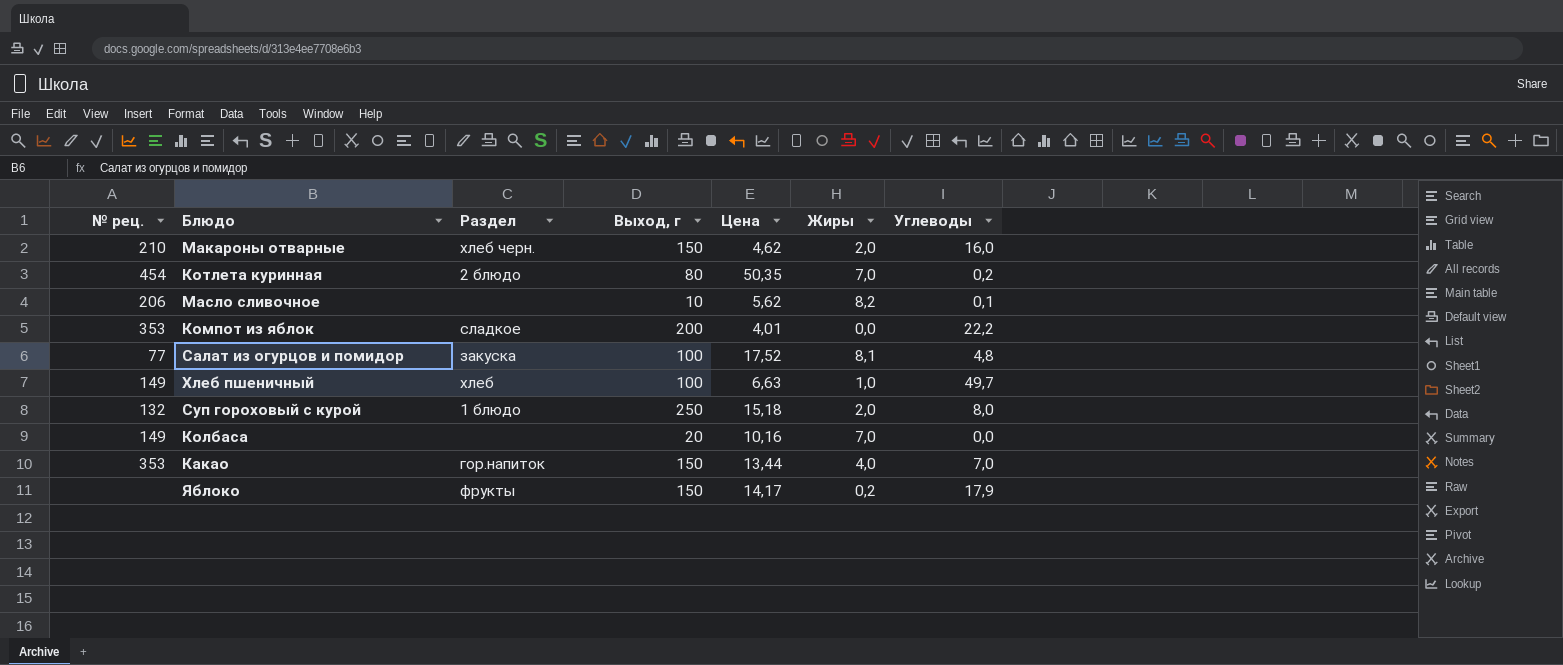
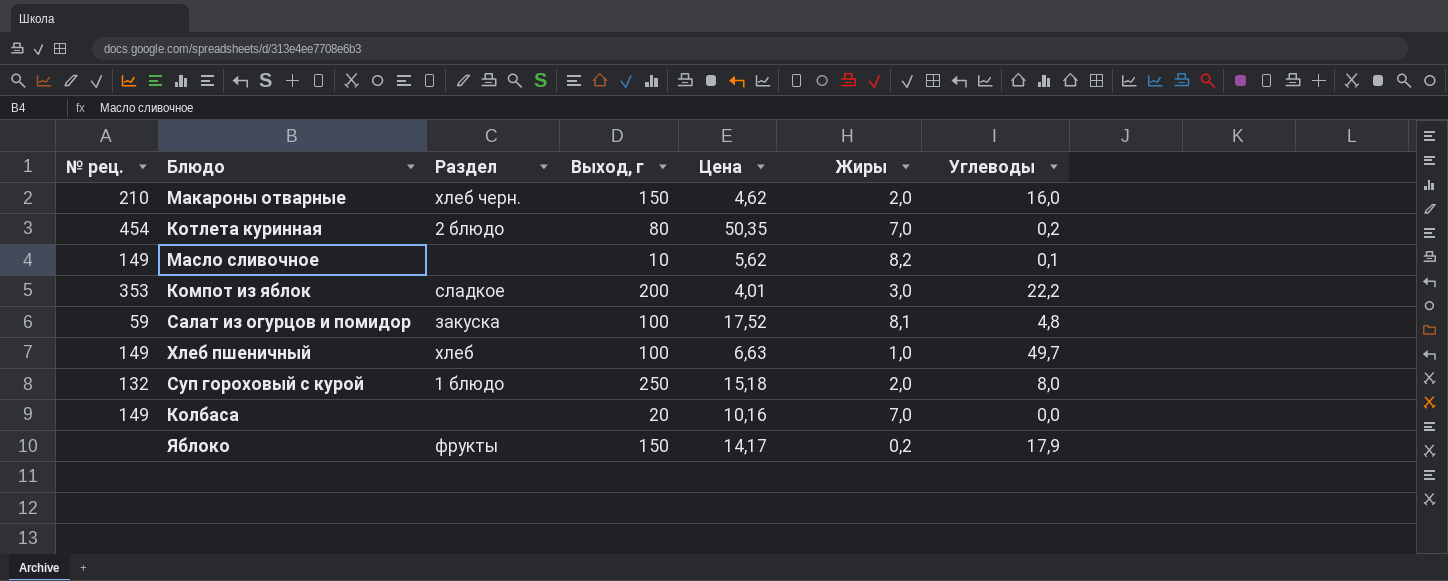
row Какао: 353 | гор.напиток | 150 | 13,44 | 4,0 | 7,0 -> none
Масло сливочное | № рец.: 206 -> 149
Компот из яблок | Жиры: 0,0 -> 3,0
Салат из огурцов и помидор | № рец.: 77 -> 59

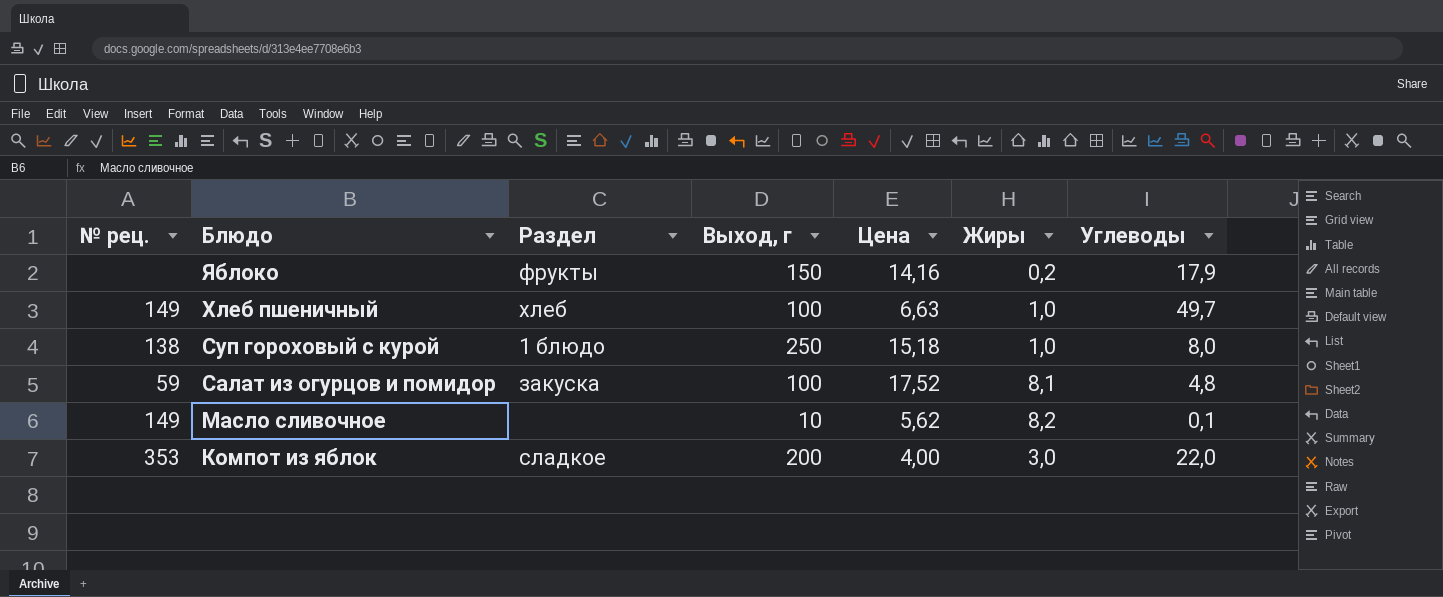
row order: none -> Блюдо descending
row Макароны отварные: 210 | хлеб черн. | 150 | 4,62 | 2,0 | 16,0 -> none
row Котлета куринная: 454 | 2 блюдо | 80 | 50,35 | 7,0 | 0,2 -> none
row Колбаса: 149 | none | 20 | 10,16 | 7,0 | 0,0 -> none
Яблоко | Цена: 14,17 -> 14,16
Суп гороховый с курой | № рец.: 132 -> 138
Суп гороховый с курой | Жиры: 2,0 -> 1,0
Компот из яблок | Цена: 4,01 -> 4,00
Компот из яблок | Углеводы: 22,2 -> 22,0

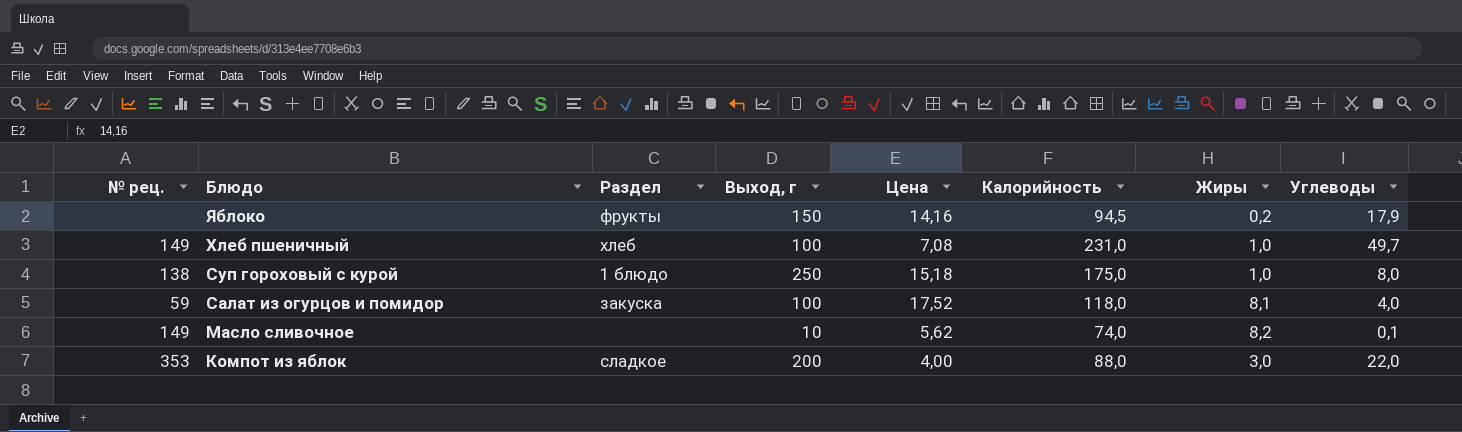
column Калорийность | position: none -> 6
Хлеб пшеничный | Цена: 6,63 -> 7,08
Салат из огурцов и помидор | Углеводы: 4,8 -> 4,0

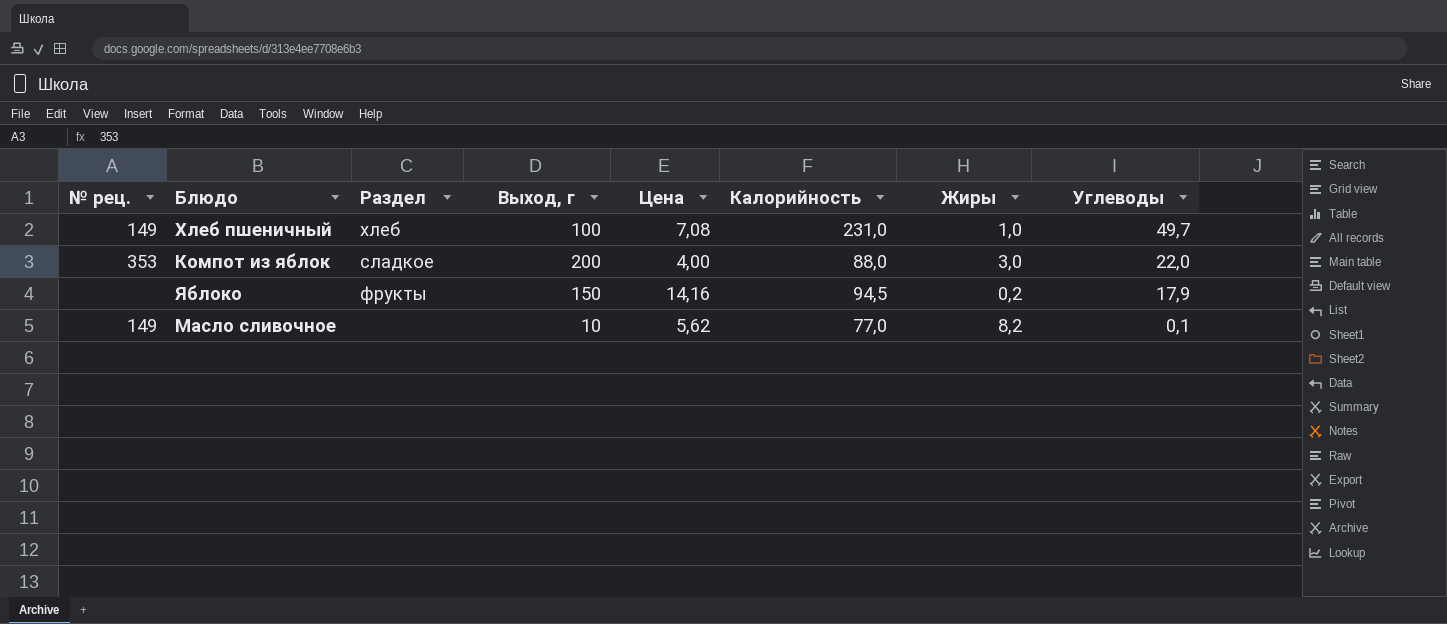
row order: Блюдо descending -> Углеводы descending
row Суп гороховый с курой: 138 | 1 блюдо | 250 | 15,18 | 175,0 | 1,0 | 8,0 -> none
row Салат из огурцов и помидор: 59 | закуска | 100 | 17,52 | 118,0 | 8,1 | 4,0 -> none
Масло сливочное | Калорийность: 74,0 -> 77,0

